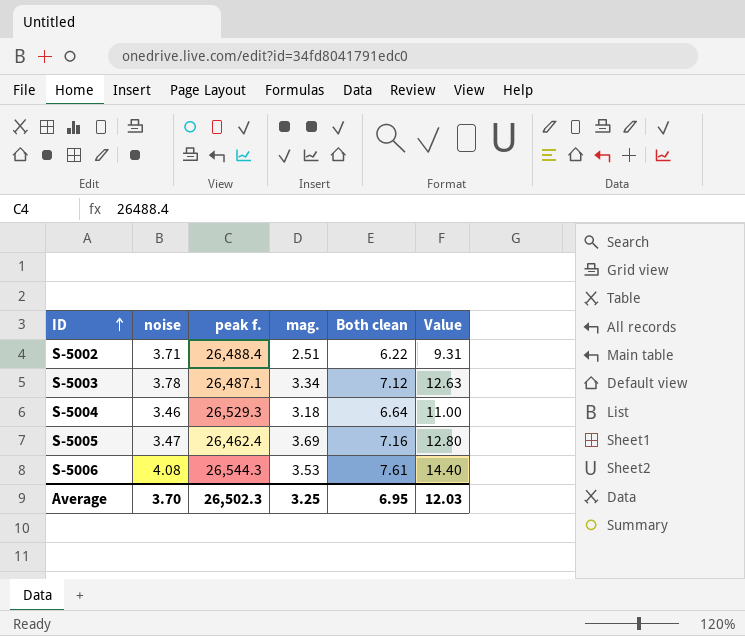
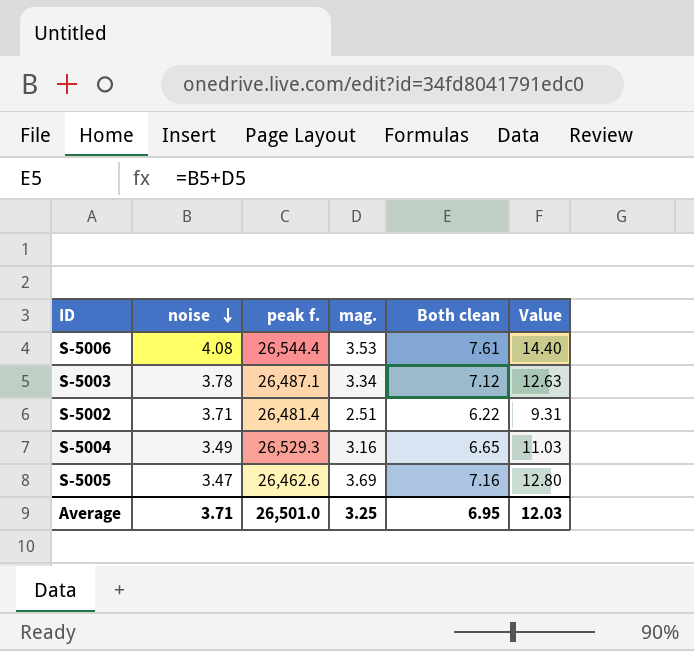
row order: ID ascending -> noise descending
S-5006 | peak f.: 26,544.3 -> 26,544.4
S-5002 | peak f.: 26,488.4 -> 26,481.4
S-5004 | noise: 3.46 -> 3.49
S-5004 | mag.: 3.18 -> 3.16
S-5004 | Both clean: 6.64 -> 6.65
S-5004 | Value: 11.00 -> 11.03
S-5005 | peak f.: 26,462.4 -> 26,462.6
Average | noise: 3.70 -> 3.71
Average | peak f.: 26,502.3 -> 26,501.0

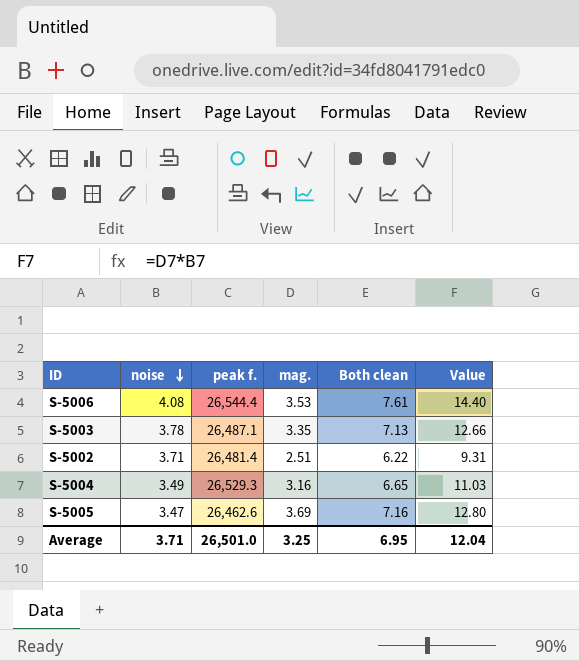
S-5003 | mag.: 3.34 -> 3.35
S-5003 | Both clean: 7.12 -> 7.13
S-5003 | Value: 12.63 -> 12.66
Average | Value: 12.03 -> 12.04

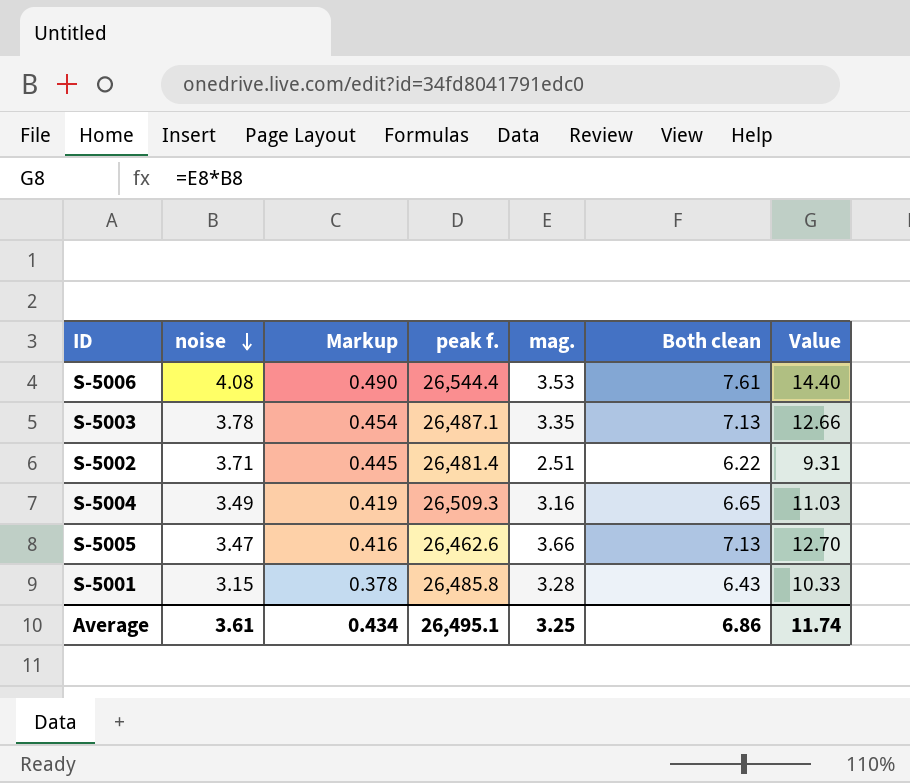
column Markup | formula: none -> [noise] * 0.12
S-5004 | peak f.: 26,529.3 -> 26,509.3
S-5005 | mag.: 3.69 -> 3.66
S-5005 | Both clean: 7.16 -> 7.13
S-5005 | Value: 12.80 -> 12.70
row S-5001: none -> 3.15 | 0.378 | 26,485.8 | 3.28 | 6.43 | 10.33
Average | noise: 3.71 -> 3.61
Average | peak f.: 26,501.0 -> 26,495.1
Average | Both clean: 6.95 -> 6.86
Average | Value: 12.04 -> 11.74

